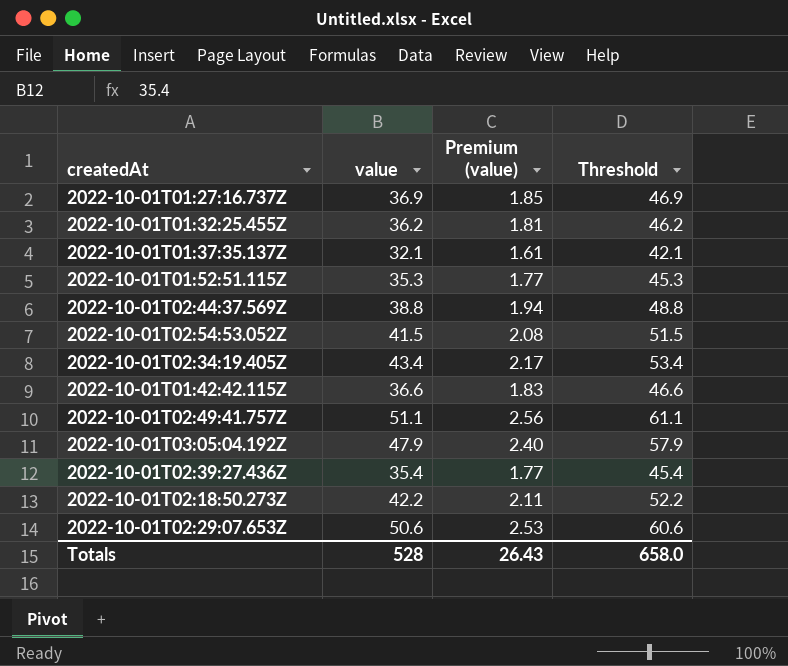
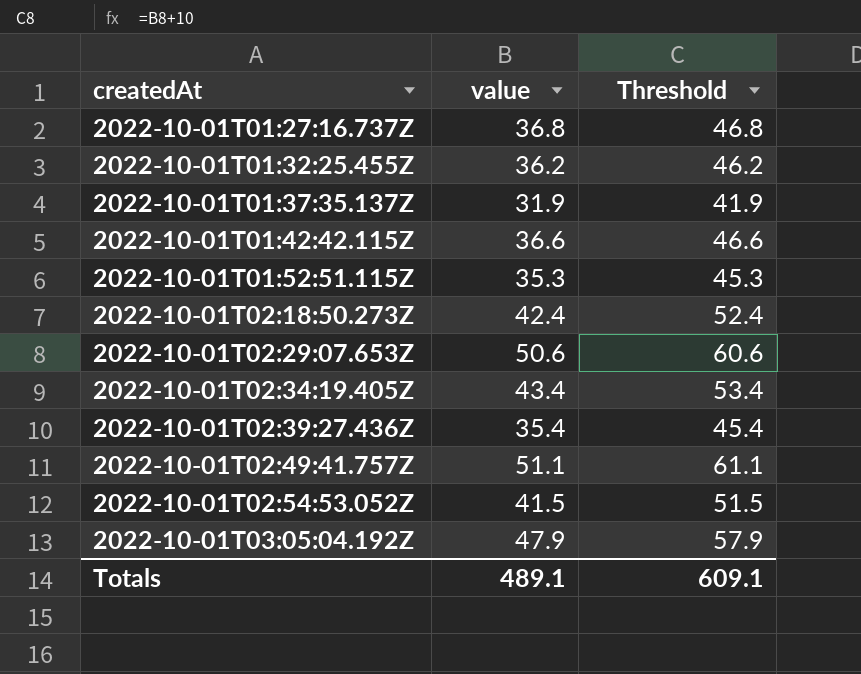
row order: none -> createdAt ascending
column Premium (value) | formula: [value] * 0.05 -> none
row 2022-10-01T02:44:37.569Z: 38.8 | 1.94 | 48.8 -> none
2022-10-01T01:27:16.737Z | value: 36.9 -> 36.8
2022-10-01T01:27:16.737Z | Threshold: 46.9 -> 46.8
2022-10-01T01:37:35.137Z | value: 32.1 -> 31.9
2022-10-01T01:37:35.137Z | Threshold: 42.1 -> 41.9
2022-10-01T02:18:50.273Z | value: 42.2 -> 42.4
2022-10-01T02:18:50.273Z | Threshold: 52.2 -> 52.4
Totals | value: 528 -> 489.1
Totals | Threshold: 658.0 -> 609.1

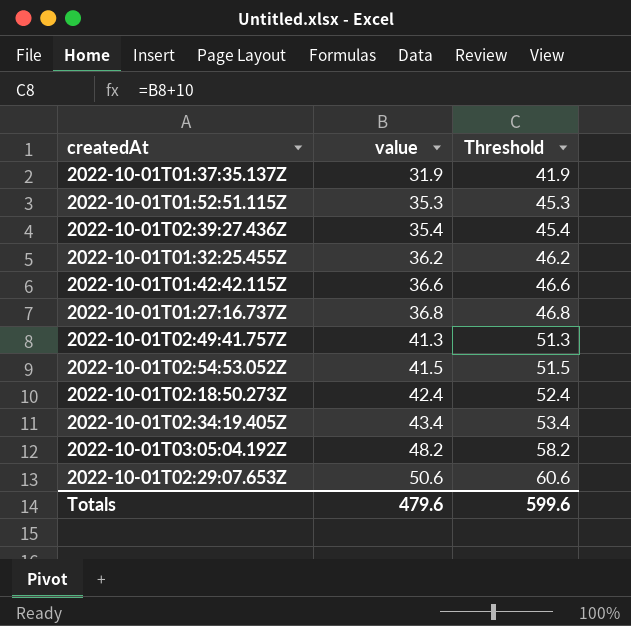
row order: createdAt ascending -> value ascending
2022-10-01T02:49:41.757Z | value: 51.1 -> 41.3
2022-10-01T02:49:41.757Z | Threshold: 61.1 -> 51.3
2022-10-01T03:05:04.192Z | value: 47.9 -> 48.2
2022-10-01T03:05:04.192Z | Threshold: 57.9 -> 58.2
Totals | value: 489.1 -> 479.6
Totals | Threshold: 609.1 -> 599.6

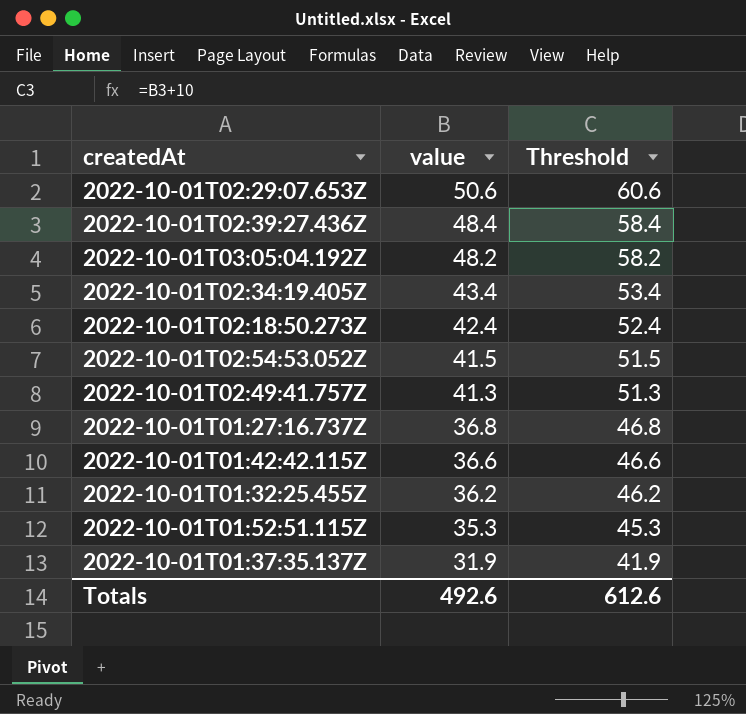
row order: value ascending -> value descending
2022-10-01T02:39:27.436Z | value: 35.4 -> 48.4
2022-10-01T02:39:27.436Z | Threshold: 45.4 -> 58.4
Totals | value: 479.6 -> 492.6
Totals | Threshold: 599.6 -> 612.6

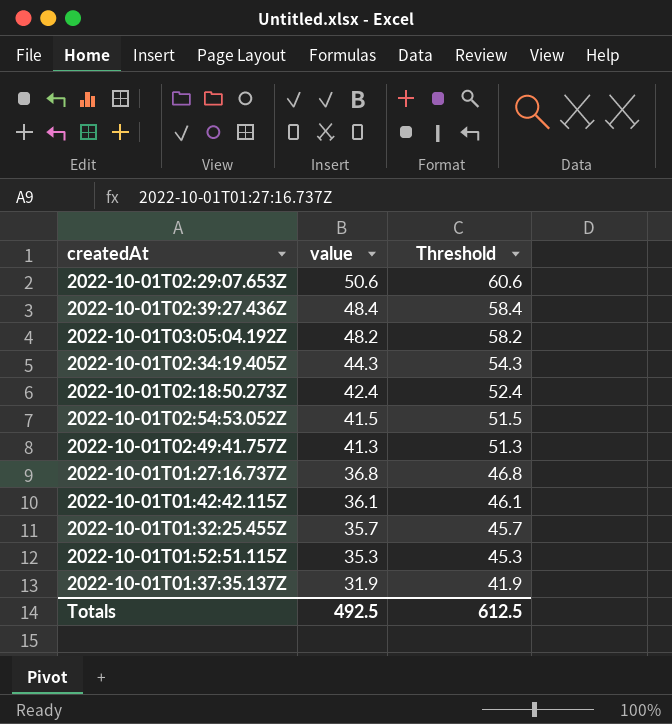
2022-10-01T02:34:19.405Z | value: 43.4 -> 44.3
2022-10-01T02:34:19.405Z | Threshold: 53.4 -> 54.3
2022-10-01T01:42:42.115Z | value: 36.6 -> 36.1
2022-10-01T01:42:42.115Z | Threshold: 46.6 -> 46.1
2022-10-01T01:32:25.455Z | value: 36.2 -> 35.7
2022-10-01T01:32:25.455Z | Threshold: 46.2 -> 45.7
Totals | value: 492.6 -> 492.5
Totals | Threshold: 612.6 -> 612.5

